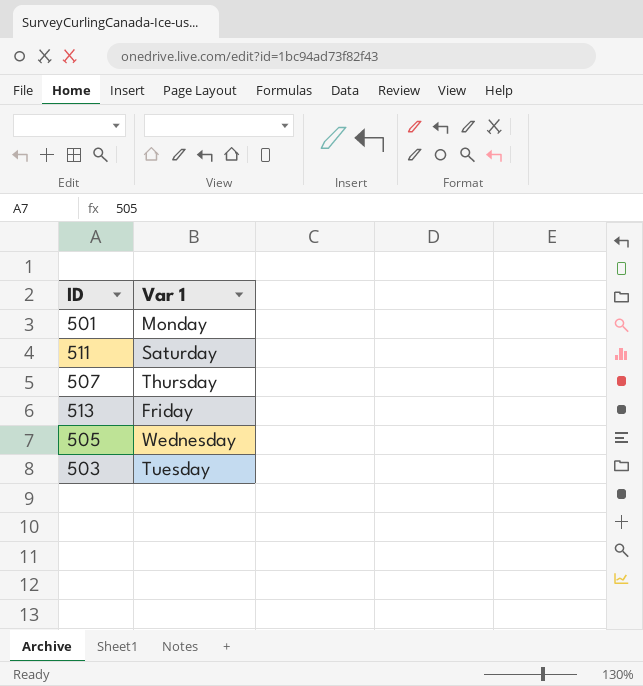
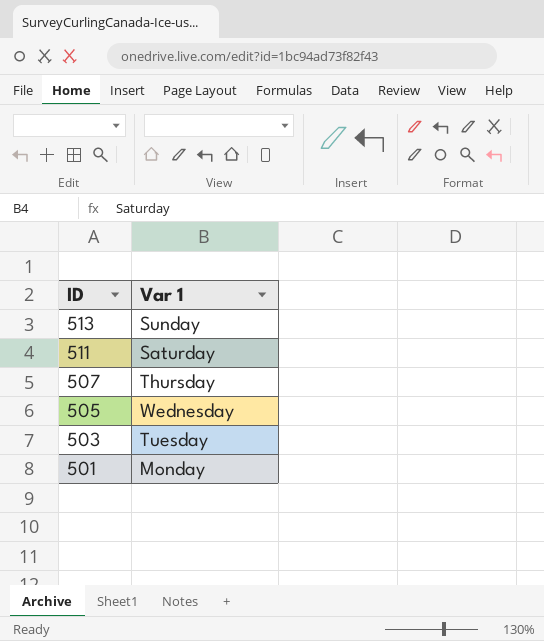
row order: none -> ID descending
513 | Var 1: Friday -> Sunday

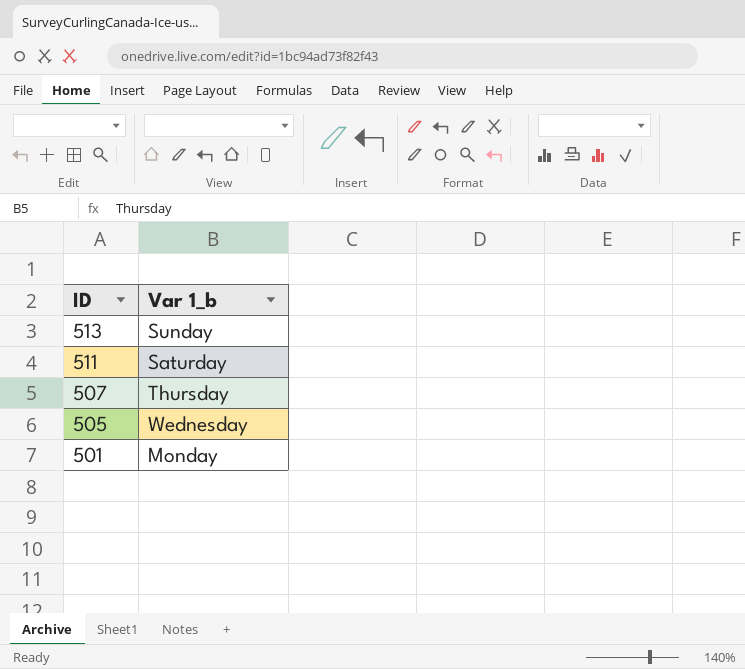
column name: Var 1 -> Var 1_b
row 503: Tuesday -> none

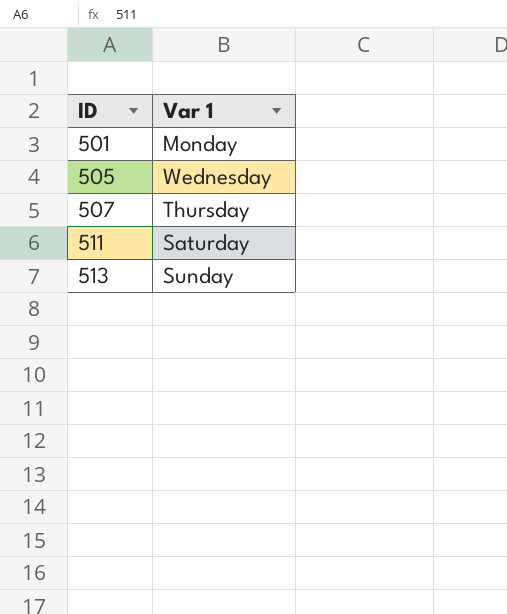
row order: ID descending -> ID ascending
column name: Var 1_b -> Var 1

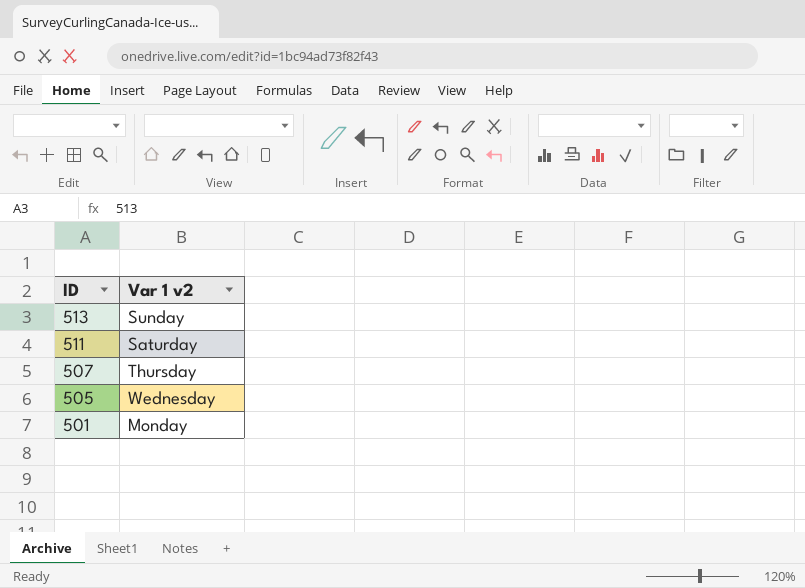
row order: ID ascending -> ID descending
column name: Var 1 -> Var 1 v2

